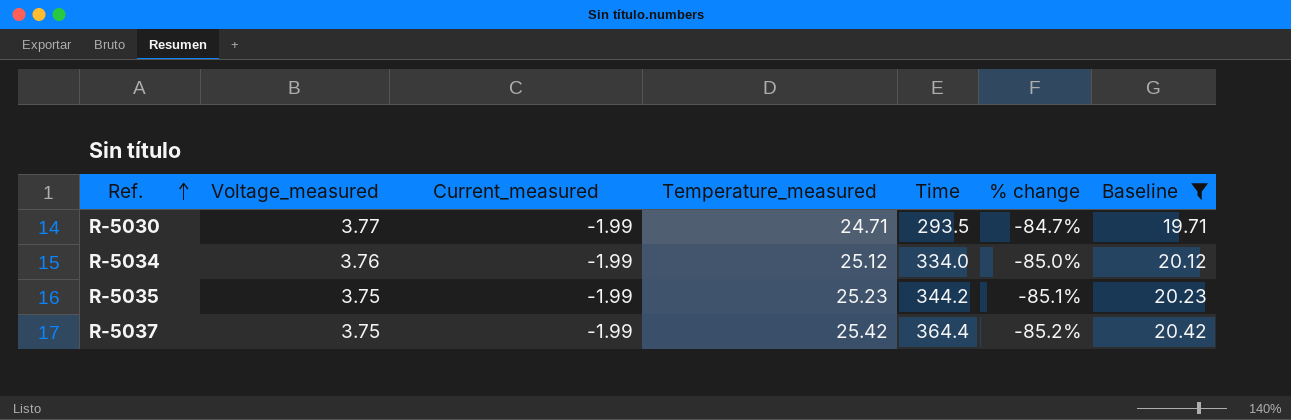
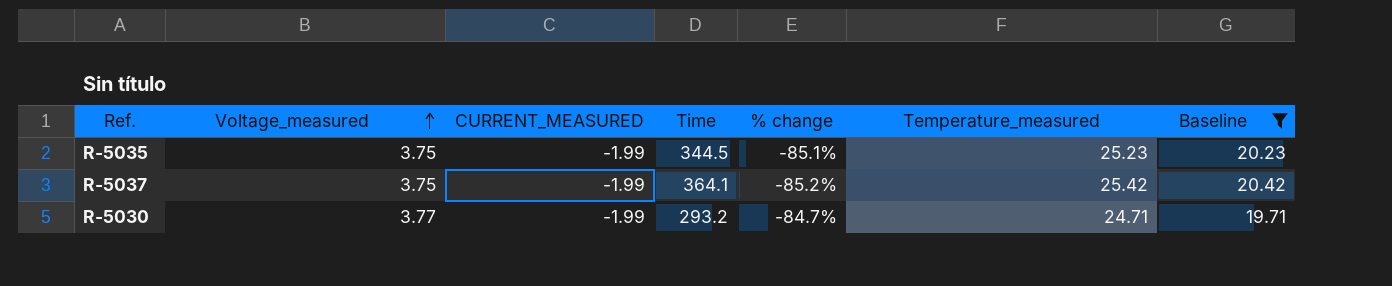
row order: Ref. ascending -> Voltage_measured ascending
column name: Current_measured -> CURRENT_MEASURED
column Temperature_measured | position: 4 -> 6
row R-5034: 3.76 | -1.99 | 25.12 | 334.0 | -85.0% | 20.12 -> none
R-5035 | Time: 344.2 -> 344.5
R-5037 | Time: 364.4 -> 364.1
R-5030 | Time: 293.5 -> 293.2

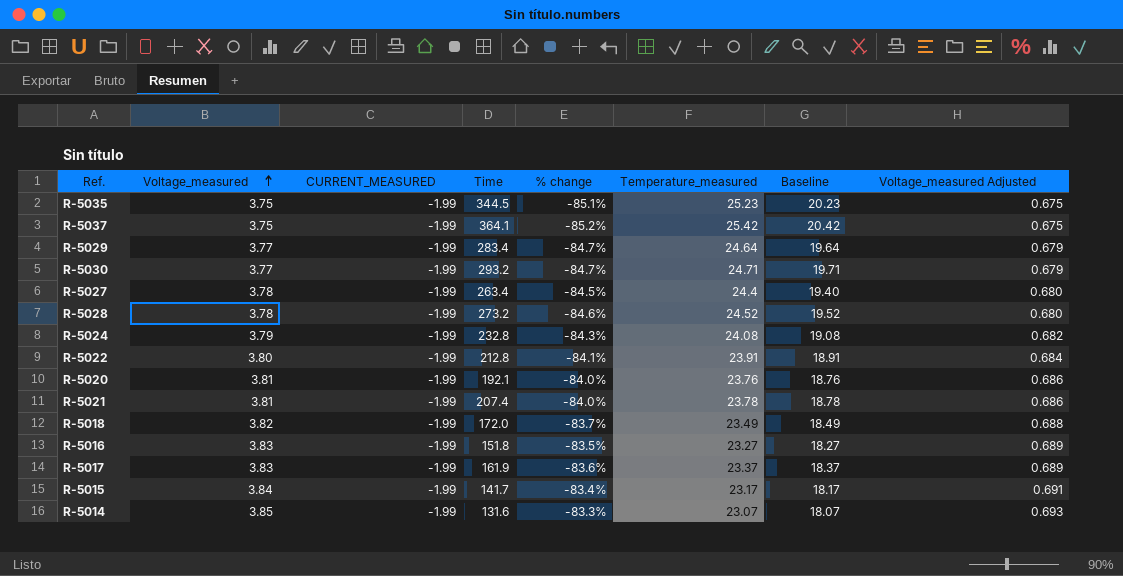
filter: Baseline >= 19.71 -> none
column Voltage_measured Adjusted | formula: none -> [Voltage_measured] * 0.18

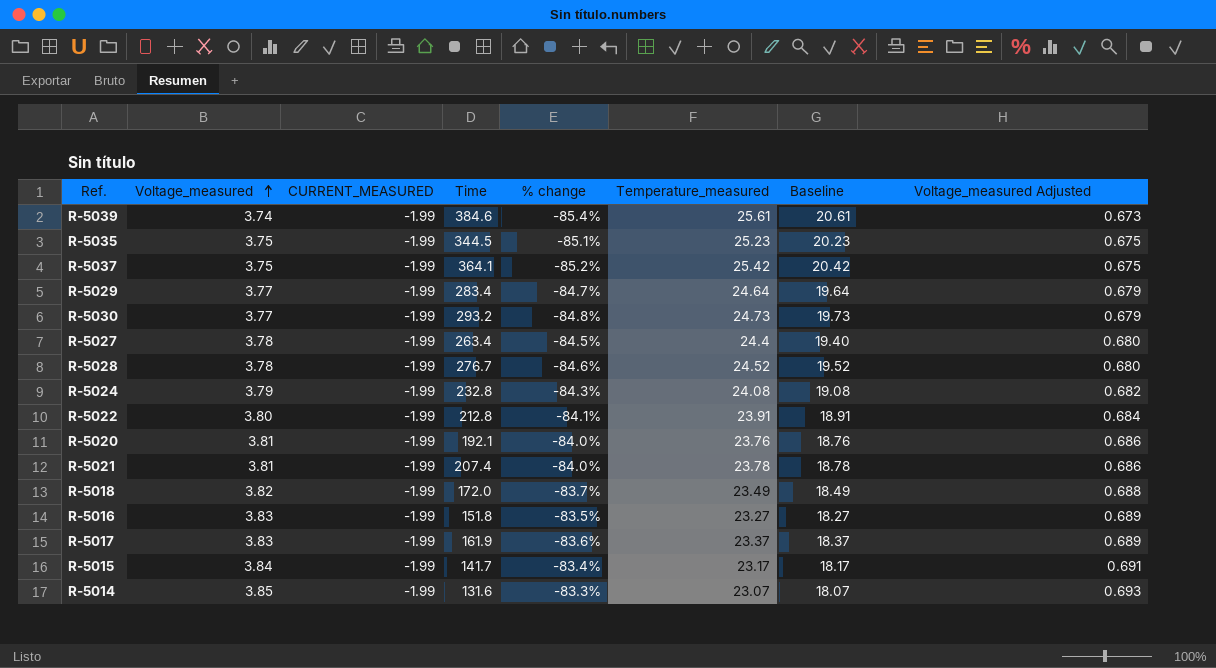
row R-5039: none -> 3.74 | -1.99 | 384.6 | -85.4% | 25.61 | 20.61 | 0.673
R-5030 | % change: -84.7% -> -84.8%
R-5030 | Temperature_measured: 24.71 -> 24.73
R-5030 | Baseline: 19.71 -> 19.73
R-5028 | Time: 273.2 -> 276.7

